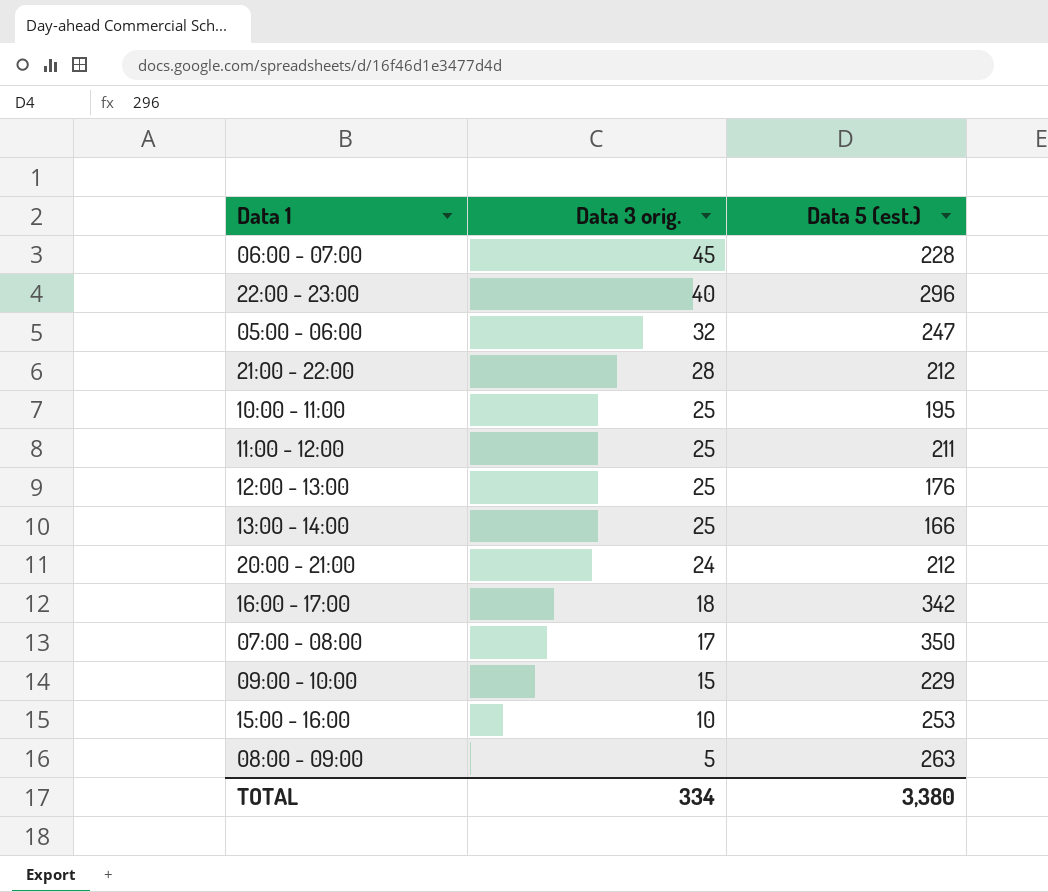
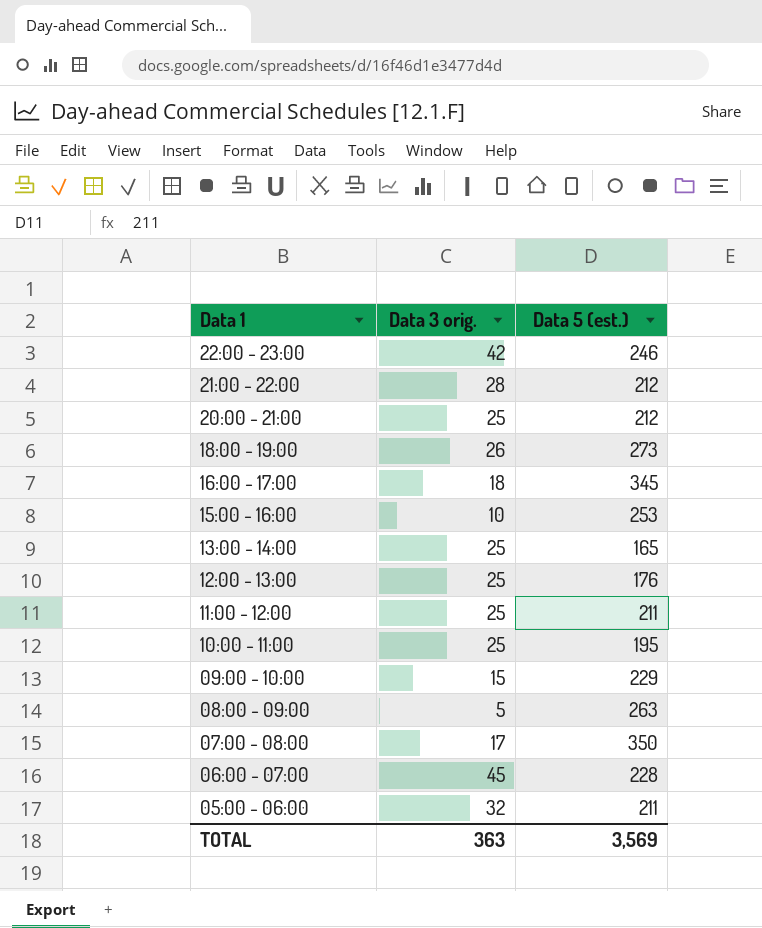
row order: Data 3 orig. descending -> Data 1 descending
22:00 - 23:00 | Data 3 orig.: 40 -> 42
22:00 - 23:00 | Data 5 (est.): 296 -> 246
20:00 - 21:00 | Data 3 orig.: 24 -> 25
row 18:00 - 19:00: none -> 26 | 273
16:00 - 17:00 | Data 5 (est.): 342 -> 345
13:00 - 14:00 | Data 5 (est.): 166 -> 165
05:00 - 06:00 | Data 5 (est.): 247 -> 211
TOTAL | Data 3 orig.: 334 -> 363
TOTAL | Data 5 (est.): 3,380 -> 3,569

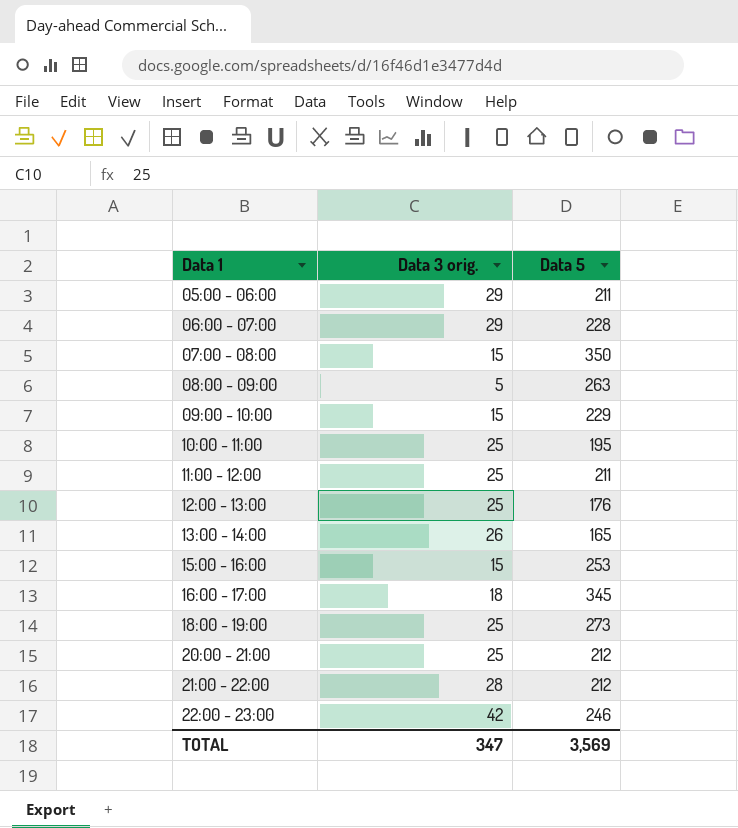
row order: Data 1 descending -> Data 1 ascending
column name: Data 5 (est.) -> Data 5
05:00 - 06:00 | Data 3 orig.: 32 -> 29
06:00 - 07:00 | Data 3 orig.: 45 -> 29
07:00 - 08:00 | Data 3 orig.: 17 -> 15
13:00 - 14:00 | Data 3 orig.: 25 -> 26
15:00 - 16:00 | Data 3 orig.: 10 -> 15
18:00 - 19:00 | Data 3 orig.: 26 -> 25
TOTAL | Data 3 orig.: 363 -> 347

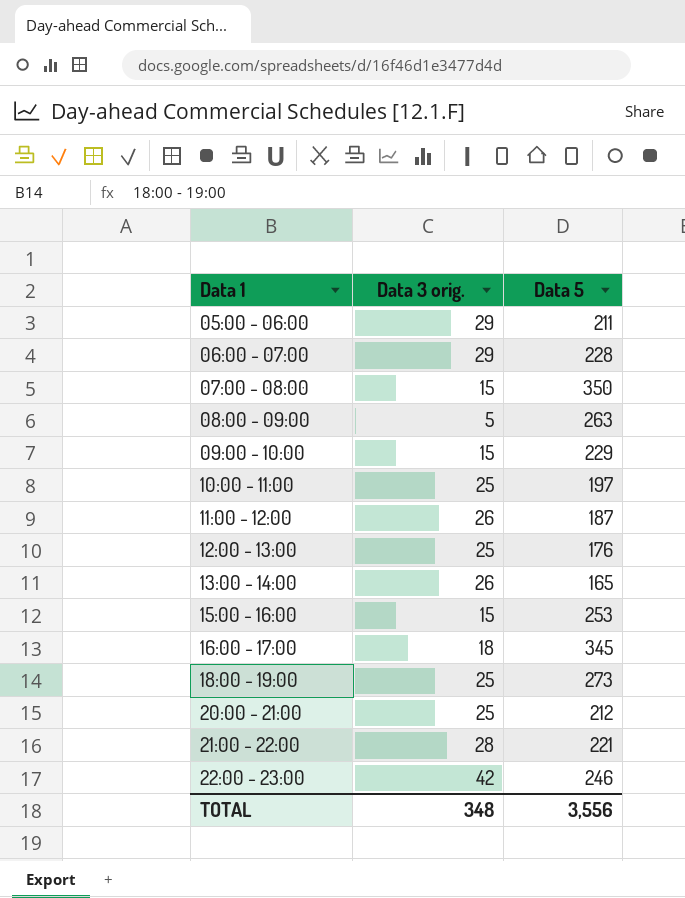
10:00 - 11:00 | Data 5: 195 -> 197
11:00 - 12:00 | Data 3 orig.: 25 -> 26
11:00 - 12:00 | Data 5: 211 -> 187
21:00 - 22:00 | Data 5: 212 -> 221
TOTAL | Data 3 orig.: 347 -> 348
TOTAL | Data 5: 3,569 -> 3,556

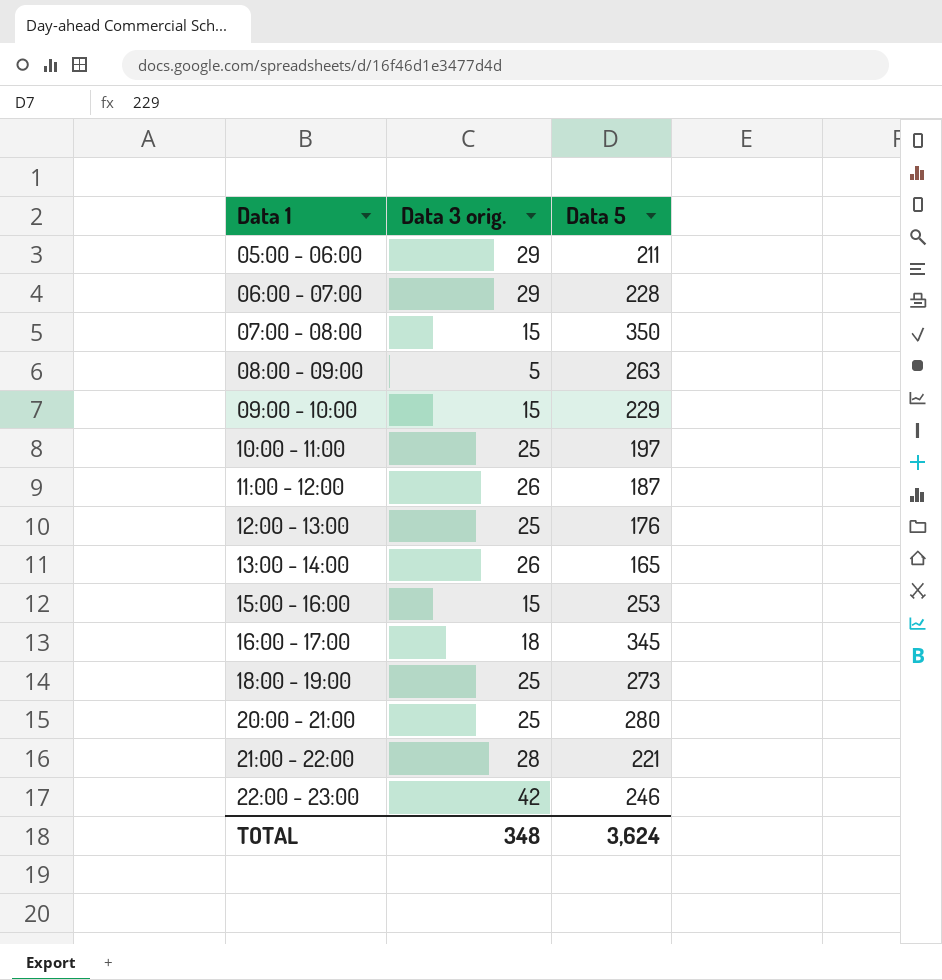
20:00 - 21:00 | Data 5: 212 -> 280
TOTAL | Data 5: 3,556 -> 3,624

